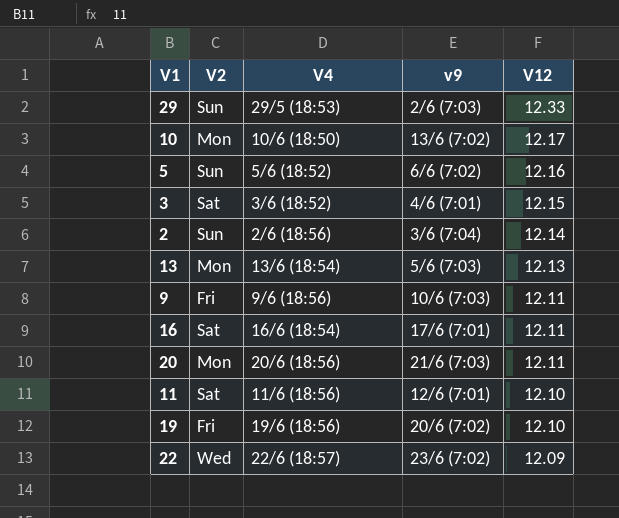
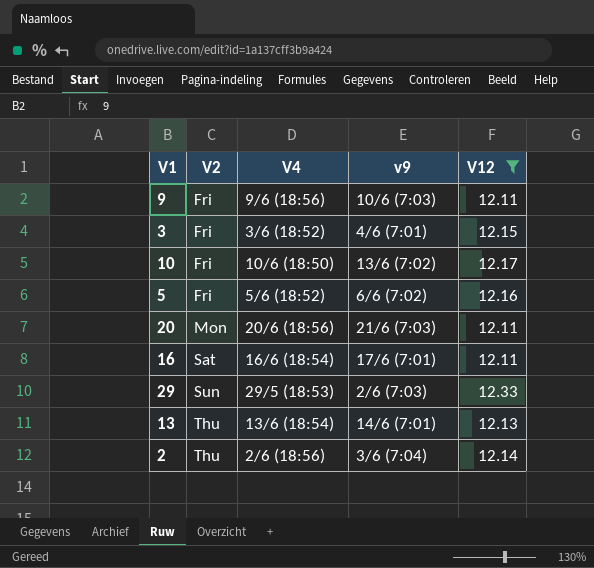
filter: none -> V12 >= 12.11
row order: V12 descending -> V2 ascending
3 | V2: Sat -> Fri
10 | V2: Mon -> Fri
5 | V2: Sun -> Fri
13 | V2: Mon -> Thu
13 | v9: 5/6 (7:03) -> 14/6 (7:01)
2 | V2: Sun -> Thu

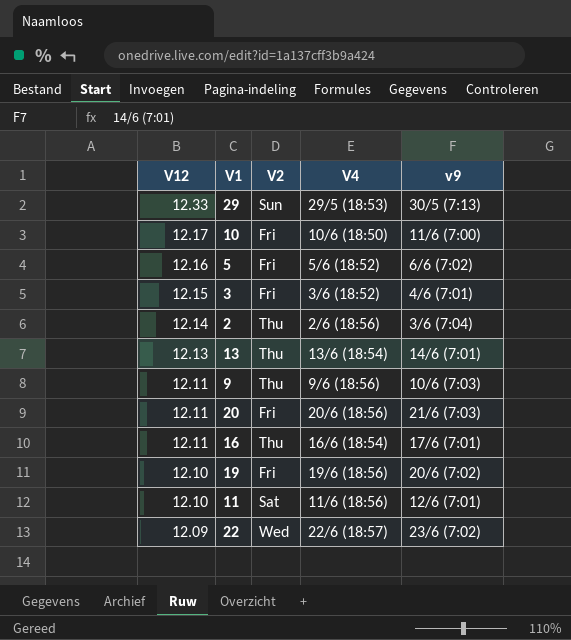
filter: V12 >= 12.11 -> none
row order: V2 ascending -> V12 descending
column V12 | position: 5 -> 1
29 | v9: 2/6 (7:03) -> 30/5 (7:13)
10 | v9: 13/6 (7:02) -> 11/6 (7:00)
9 | V2: Fri -> Thu
20 | V2: Mon -> Fri
16 | V2: Sat -> Thu

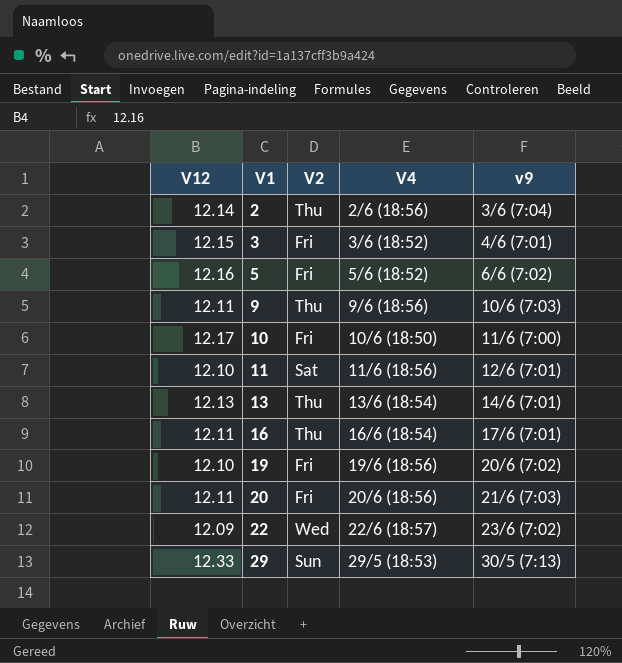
row order: V12 descending -> V1 ascending

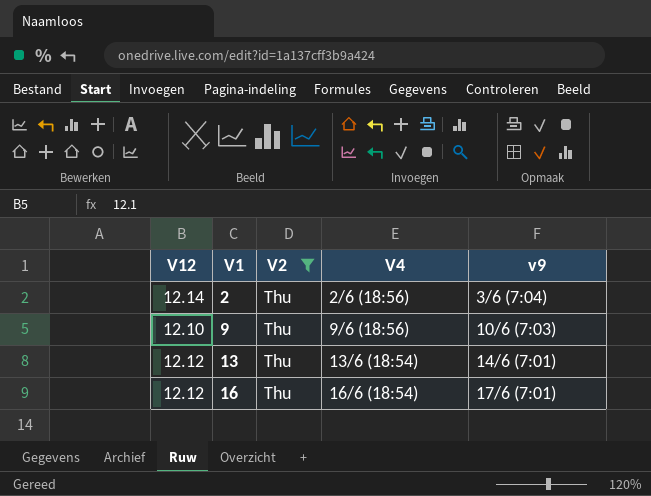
filter: none -> V2 = Thu
9 | V12: 12.11 -> 12.10
13 | V12: 12.13 -> 12.12
16 | V12: 12.11 -> 12.12

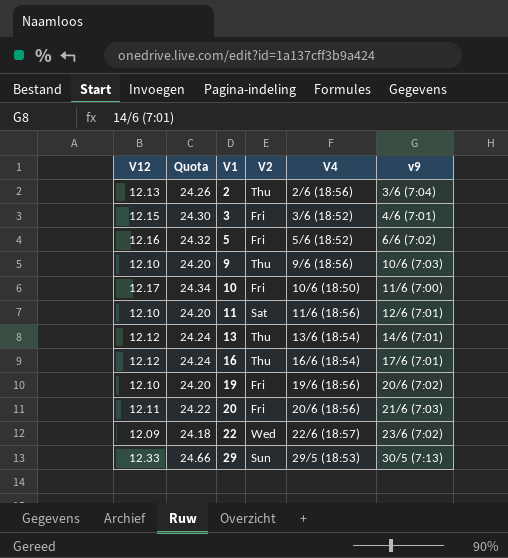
filter: V2 = Thu -> none
column Quota | formula: none -> [V12] * 2
2 | V12: 12.14 -> 12.13

